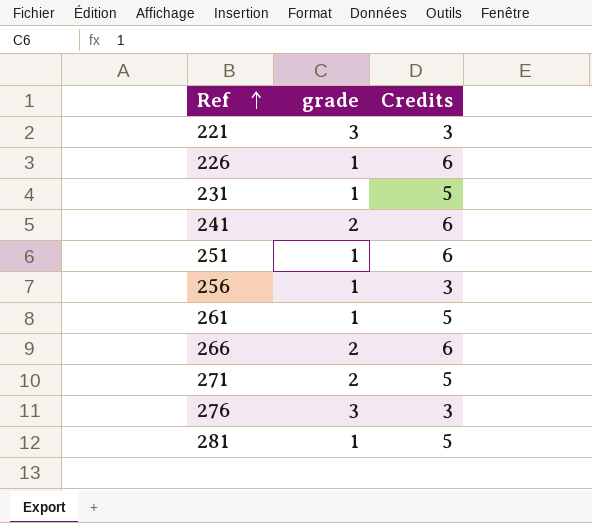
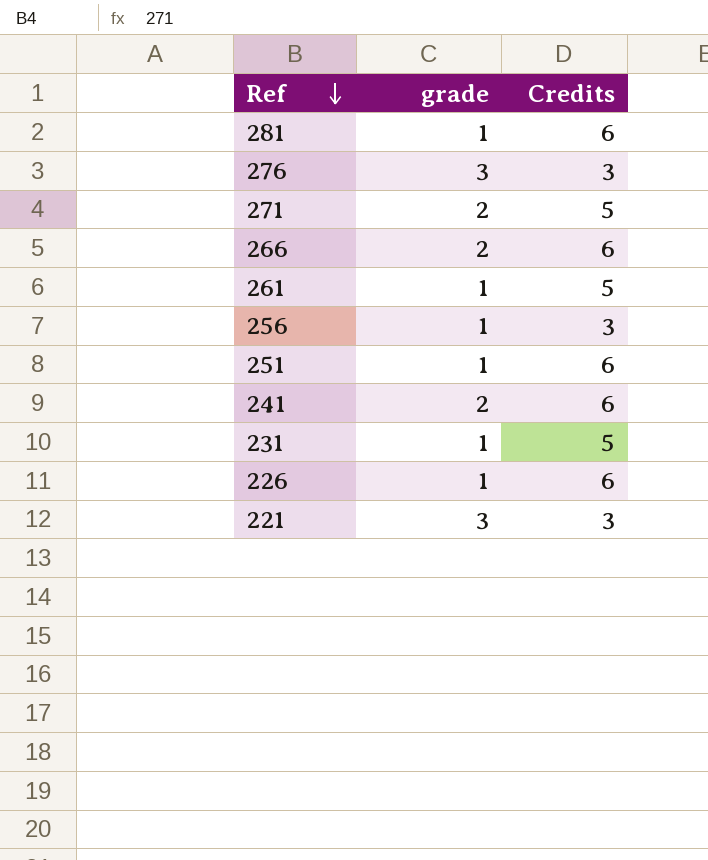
row order: Ref ascending -> Ref descending
281 | Credits: 5 -> 6

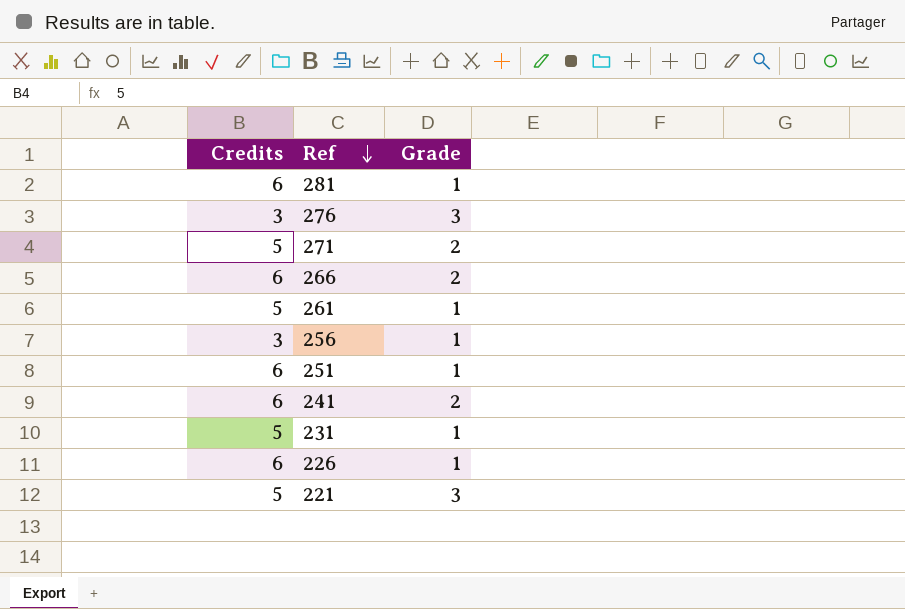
column Credits | position: 3 -> 1
column name: grade -> Grade
221 | Credits: 3 -> 5

